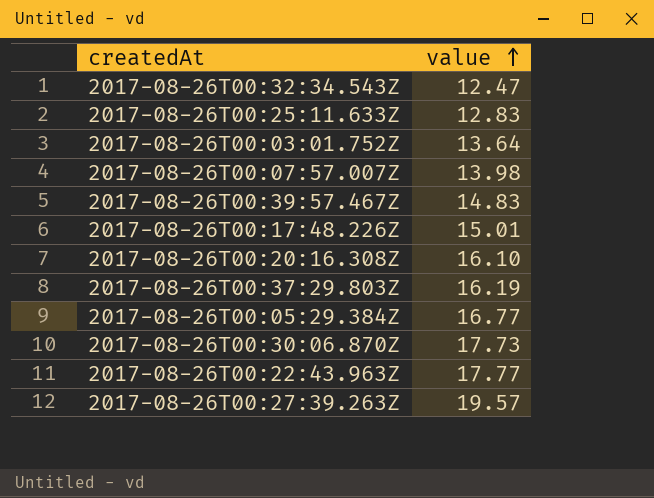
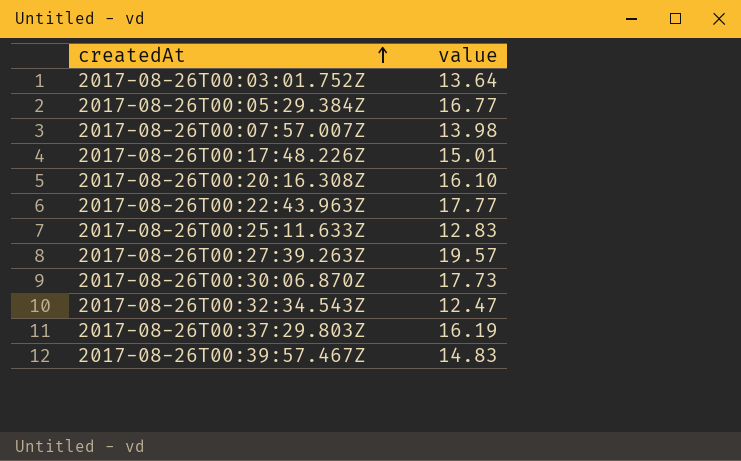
row order: value ascending -> createdAt ascending

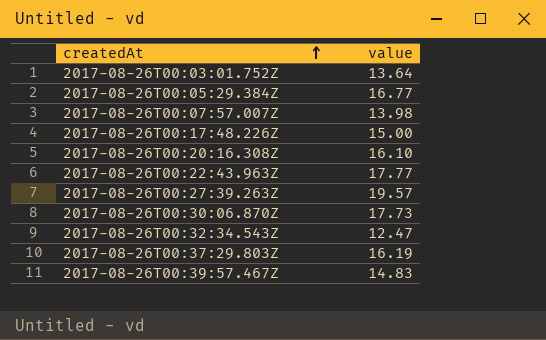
row 2017-08-26T00:25:11.633Z: 12.83 -> none
2017-08-26T00:17:48.226Z | value: 15.01 -> 15.00

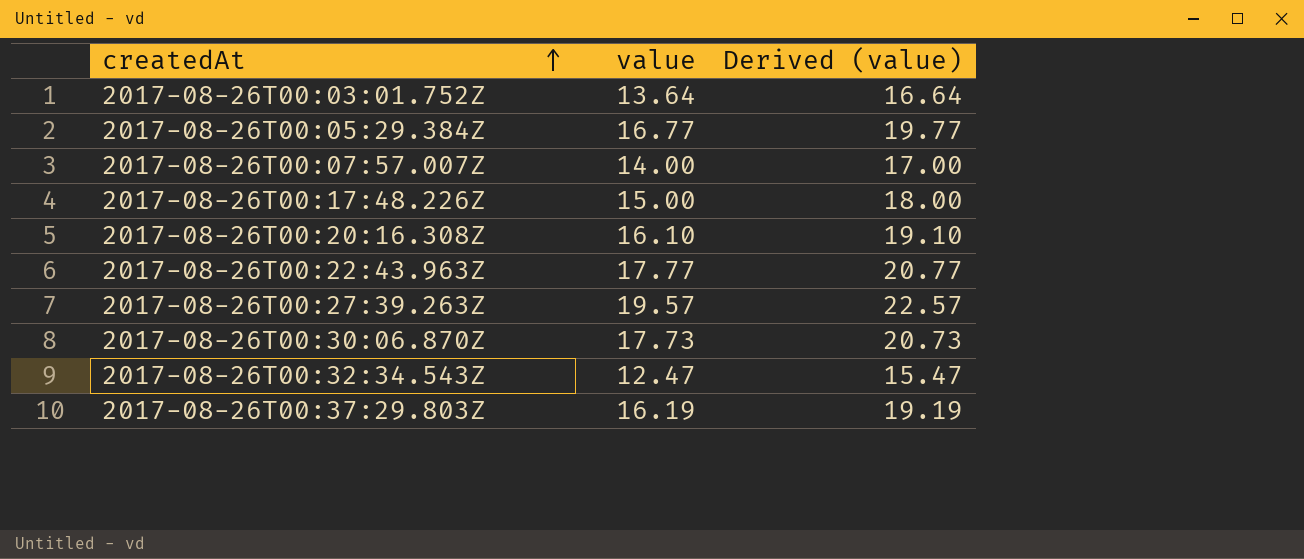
column Derived (value) | formula: none -> [value] + 3
row 2017-08-26T00:39:57.467Z: 14.83 -> none
2017-08-26T00:07:57.007Z | value: 13.98 -> 14.00

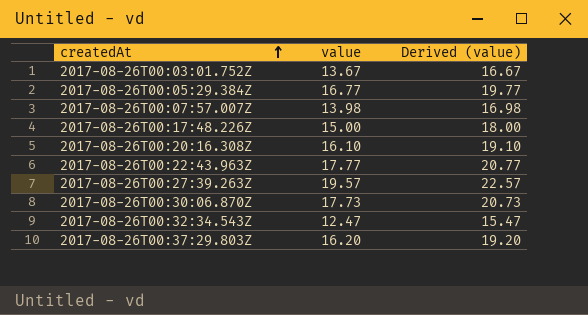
2017-08-26T00:03:01.752Z | value: 13.64 -> 13.67
2017-08-26T00:03:01.752Z | Derived (value): 16.64 -> 16.67
2017-08-26T00:07:57.007Z | value: 14.00 -> 13.98
2017-08-26T00:07:57.007Z | Derived (value): 17.00 -> 16.98
2017-08-26T00:37:29.803Z | value: 16.19 -> 16.20
2017-08-26T00:37:29.803Z | Derived (value): 19.19 -> 19.20

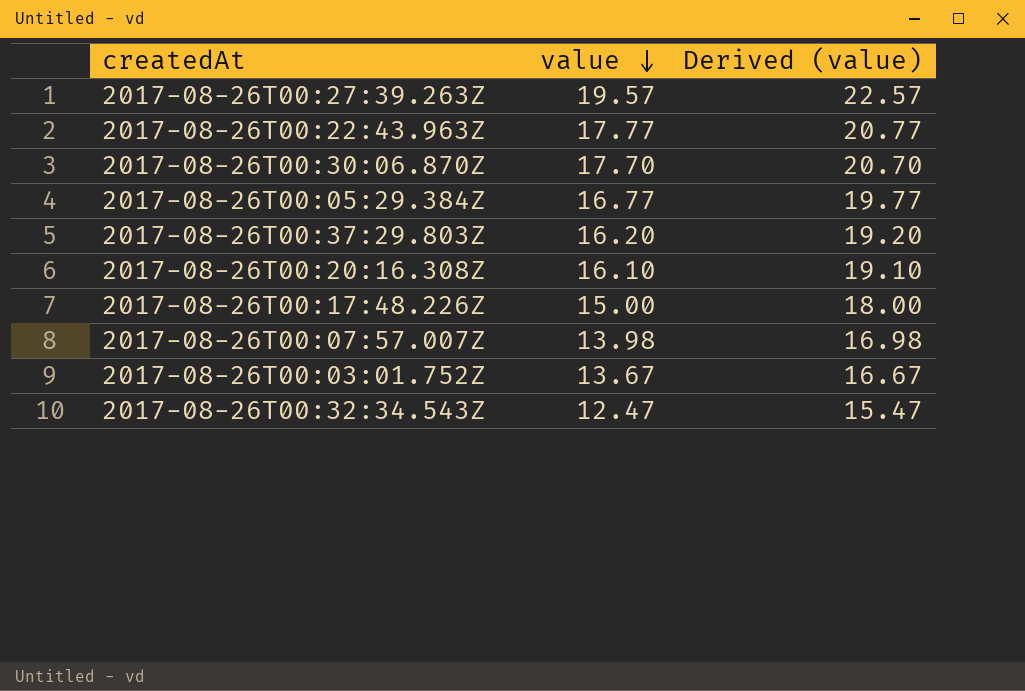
row order: createdAt ascending -> value descending
2017-08-26T00:30:06.870Z | value: 17.73 -> 17.70
2017-08-26T00:30:06.870Z | Derived (value): 20.73 -> 20.70

